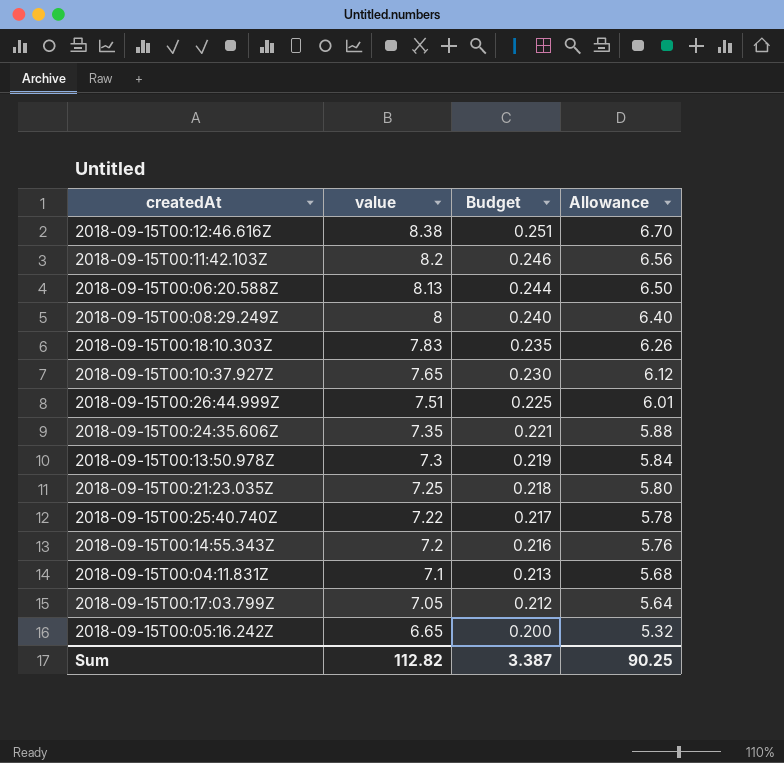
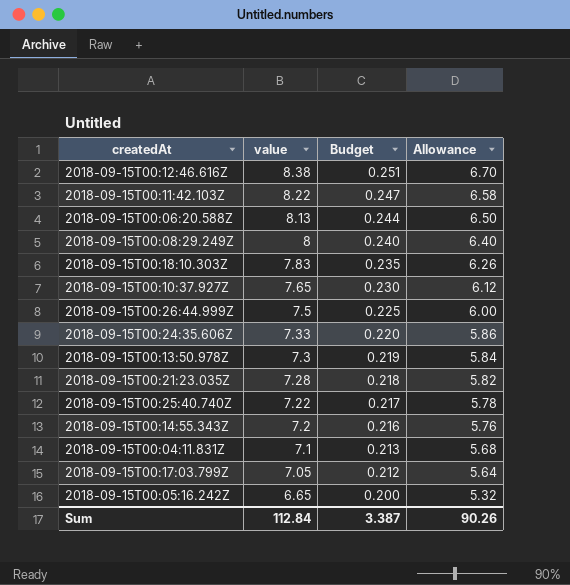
2018-09-15T00:11:42.103Z | value: 8.2 -> 8.22
2018-09-15T00:11:42.103Z | Budget: 0.246 -> 0.247
2018-09-15T00:11:42.103Z | Allowance: 6.56 -> 6.58
2018-09-15T00:26:44.999Z | value: 7.51 -> 7.5
2018-09-15T00:26:44.999Z | Allowance: 6.01 -> 6.00
2018-09-15T00:24:35.606Z | value: 7.35 -> 7.33
2018-09-15T00:24:35.606Z | Budget: 0.221 -> 0.220
2018-09-15T00:24:35.606Z | Allowance: 5.88 -> 5.86
2018-09-15T00:21:23.035Z | value: 7.25 -> 7.28
2018-09-15T00:21:23.035Z | Allowance: 5.80 -> 5.82
Sum | value: 112.82 -> 112.84
Sum | Allowance: 90.25 -> 90.26

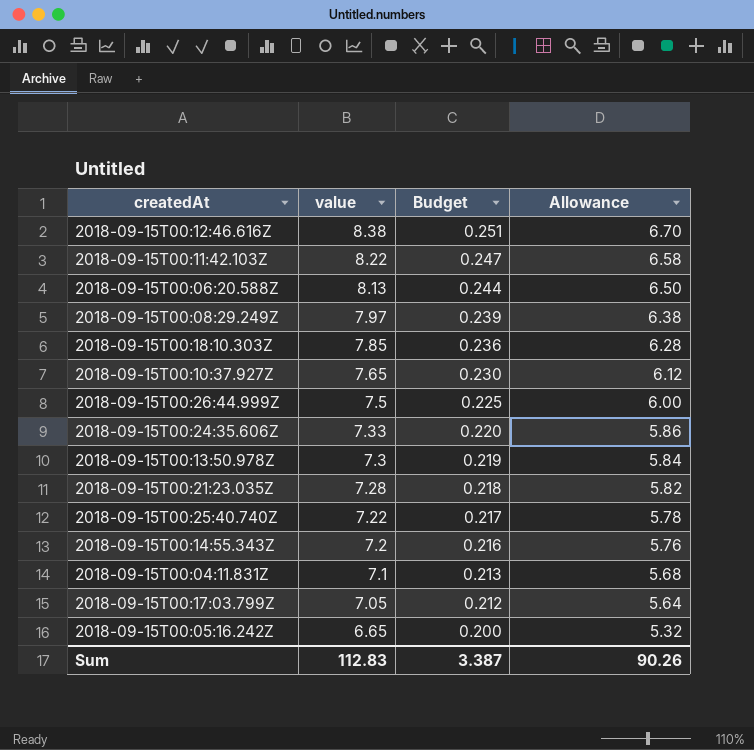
2018-09-15T00:08:29.249Z | value: 8 -> 7.97
2018-09-15T00:08:29.249Z | Budget: 0.240 -> 0.239
2018-09-15T00:08:29.249Z | Allowance: 6.40 -> 6.38
2018-09-15T00:18:10.303Z | value: 7.83 -> 7.85
2018-09-15T00:18:10.303Z | Budget: 0.235 -> 0.236
2018-09-15T00:18:10.303Z | Allowance: 6.26 -> 6.28
Sum | value: 112.84 -> 112.83

